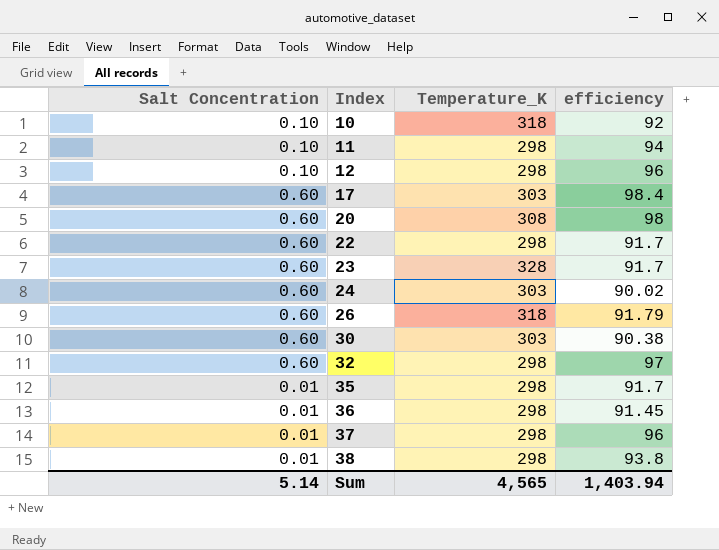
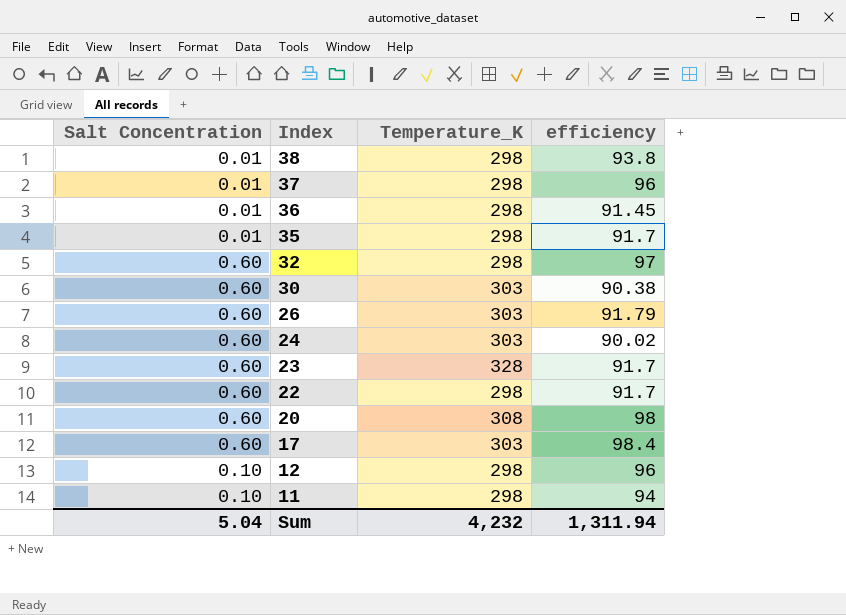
row order: Index ascending -> Index descending
row 10: 0.10 | 318 | 92 -> none
26 | Temperature_K: 318 -> 303
Sum | Salt Concentration: 5.14 -> 5.04
Sum | Temperature_K: 4,565 -> 4,232
Sum | efficiency: 1,403.94 -> 1,311.94

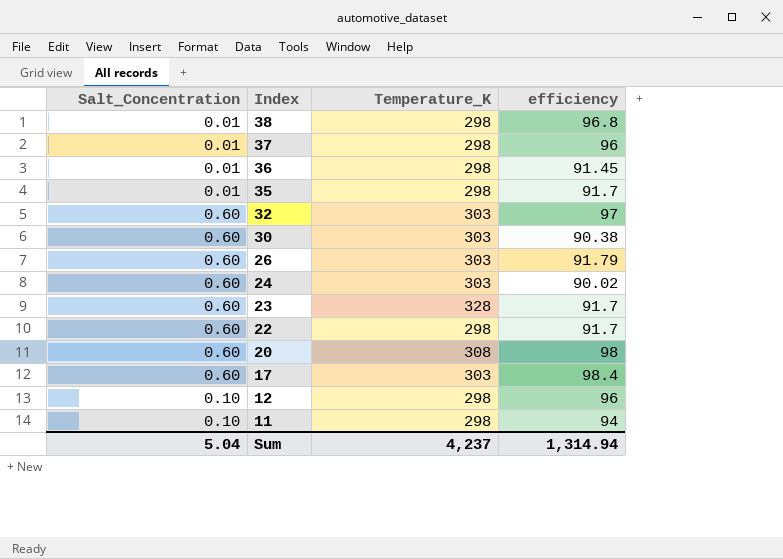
column name: Salt Concentration -> Salt_Concentration
38 | efficiency: 93.8 -> 96.8
32 | Temperature_K: 298 -> 303
Sum | Temperature_K: 4,232 -> 4,237
Sum | efficiency: 1,311.94 -> 1,314.94

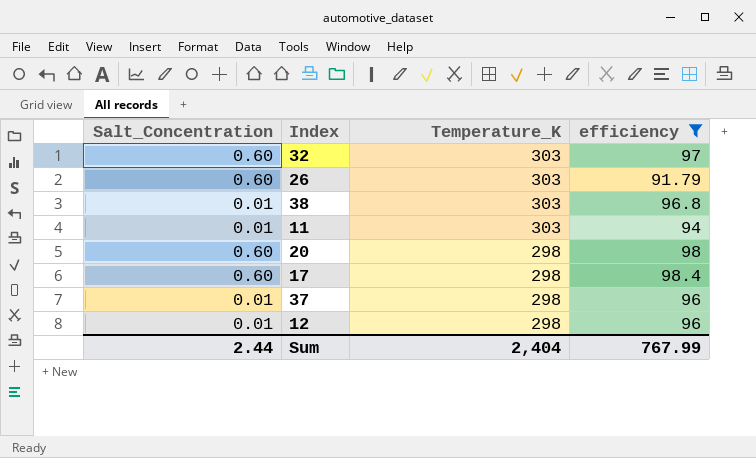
filter: none -> efficiency >= 91.79
row order: Index descending -> Temperature_K descending
38 | Temperature_K: 298 -> 303
11 | Salt_Concentration: 0.10 -> 0.01
11 | Temperature_K: 298 -> 303
20 | Temperature_K: 308 -> 298
17 | Temperature_K: 303 -> 298
12 | Salt_Concentration: 0.10 -> 0.01
Sum | Salt_Concentration: 5.04 -> 2.44
Sum | Temperature_K: 4,237 -> 2,404
Sum | efficiency: 1,314.94 -> 767.99

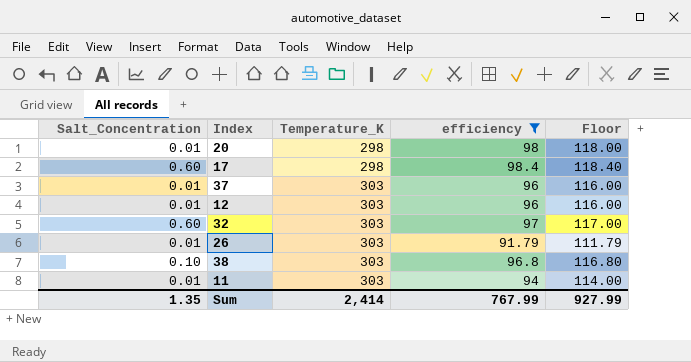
row order: Temperature_K descending -> Temperature_K ascending
column Floor | formula: none -> [efficiency] + 20
20 | Salt_Concentration: 0.60 -> 0.01
37 | Temperature_K: 298 -> 303
12 | Temperature_K: 298 -> 303
26 | Salt_Concentration: 0.60 -> 0.01
38 | Salt_Concentration: 0.01 -> 0.10
Sum | Salt_Concentration: 2.44 -> 1.35
Sum | Temperature_K: 2,404 -> 2,414

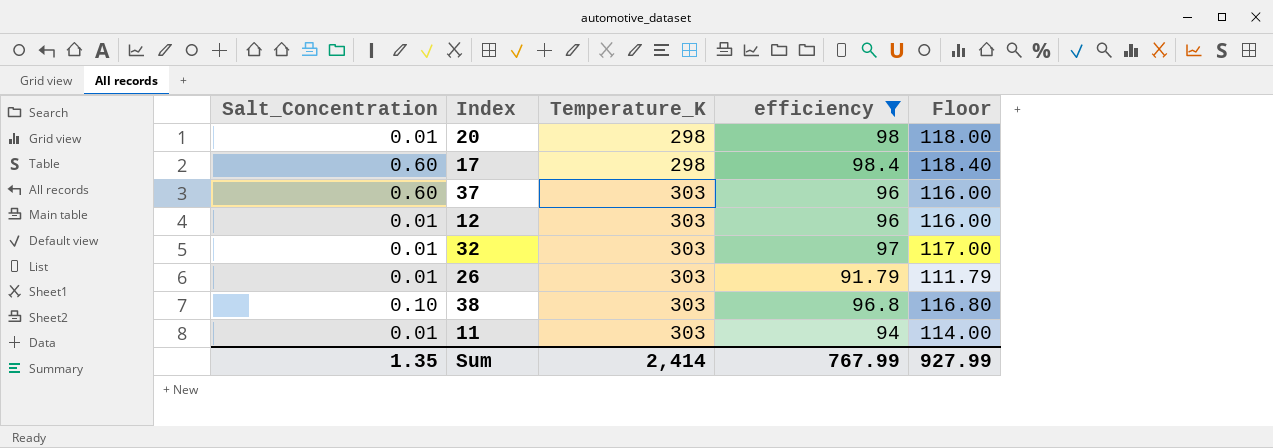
37 | Salt_Concentration: 0.01 -> 0.60
32 | Salt_Concentration: 0.60 -> 0.01

